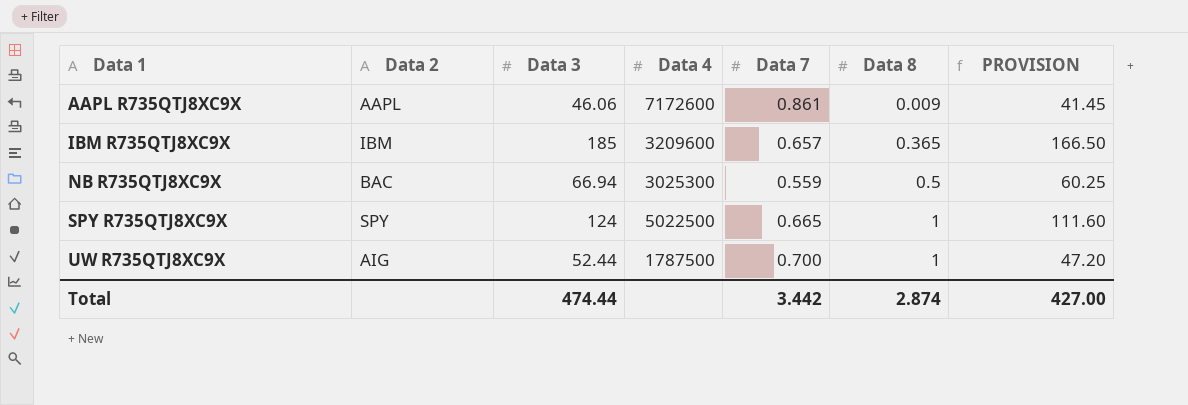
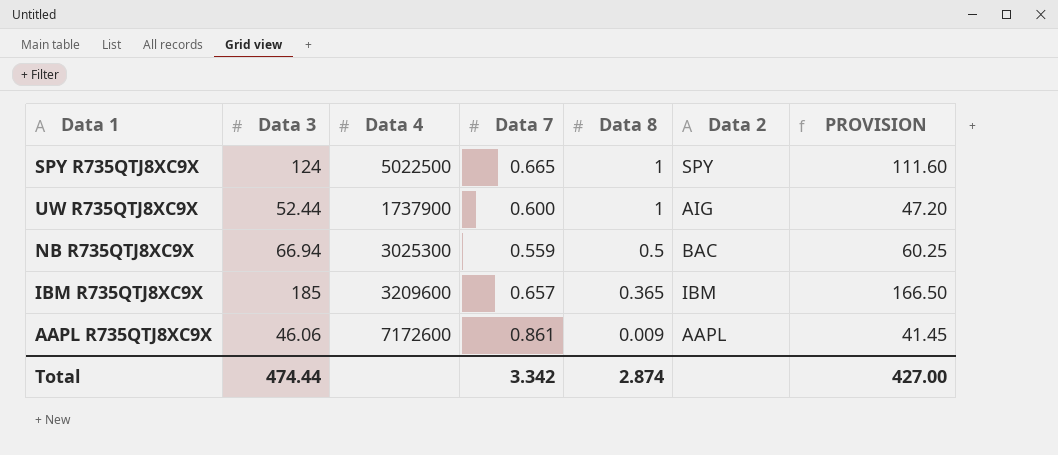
row order: Data 1 ascending -> Data 8 descending
column Data 2 | position: 2 -> 6
UW R735QTJ8XC9X | Data 4: 1787500 -> 1737900
UW R735QTJ8XC9X | Data 7: 0.700 -> 0.600
Total | Data 7: 3.442 -> 3.342

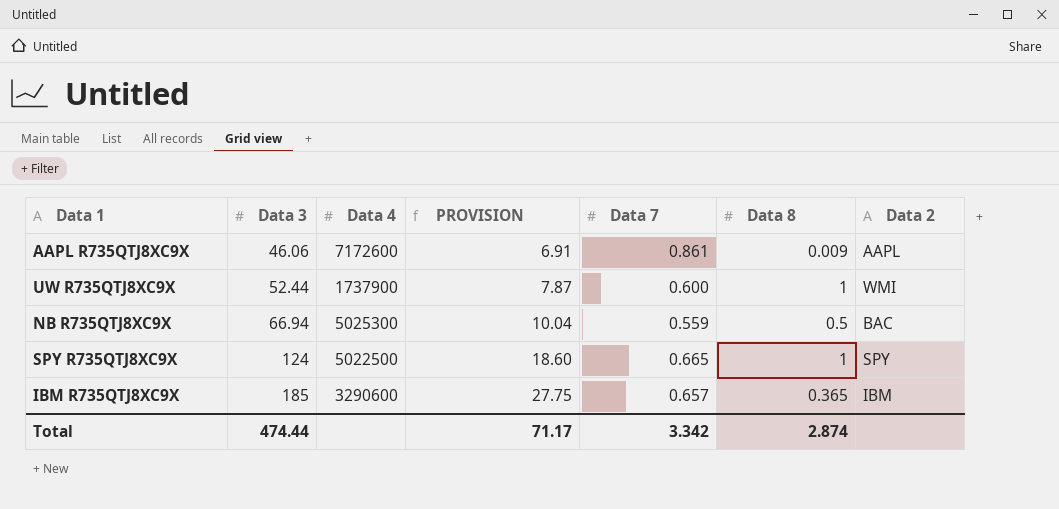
row order: Data 8 descending -> Data 3 ascending
column PROVISION | formula: [Data 3] * 0.9 -> [Data 3] * 0.15
column PROVISION | position: 7 -> 4
UW R735QTJ8XC9X | Data 2: AIG -> WMI
NB R735QTJ8XC9X | Data 4: 3025300 -> 5025300
IBM R735QTJ8XC9X | Data 4: 3209600 -> 3290600
Total | PROVISION: 427.00 -> 71.17

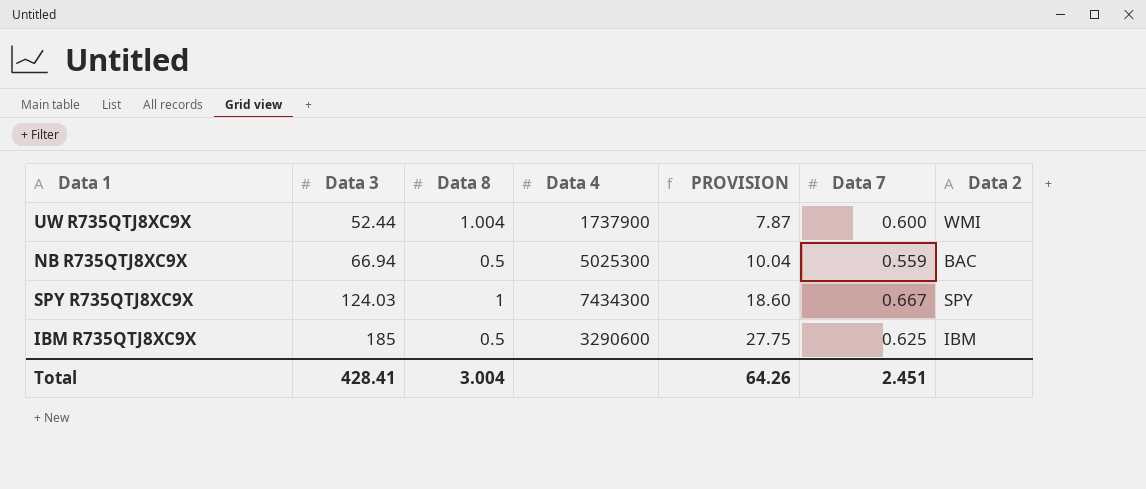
column Data 8 | position: 6 -> 3
row AAPL R735QTJ8XC9X: 46.06 | 7172600 | 6.91 | 0.861 | 0.009 | AAPL -> none
UW R735QTJ8XC9X | Data 8: 1 -> 1.004
SPY R735QTJ8XC9X | Data 3: 124 -> 124.03
SPY R735QTJ8XC9X | Data 4: 5022500 -> 7434300
SPY R735QTJ8XC9X | Data 7: 0.665 -> 0.667
IBM R735QTJ8XC9X | Data 8: 0.365 -> 0.5
IBM R735QTJ8XC9X | Data 7: 0.657 -> 0.625
Total | Data 3: 474.44 -> 428.41
Total | Data 8: 2.874 -> 3.004
Total | PROVISION: 71.17 -> 64.26
Total | Data 7: 3.342 -> 2.451

